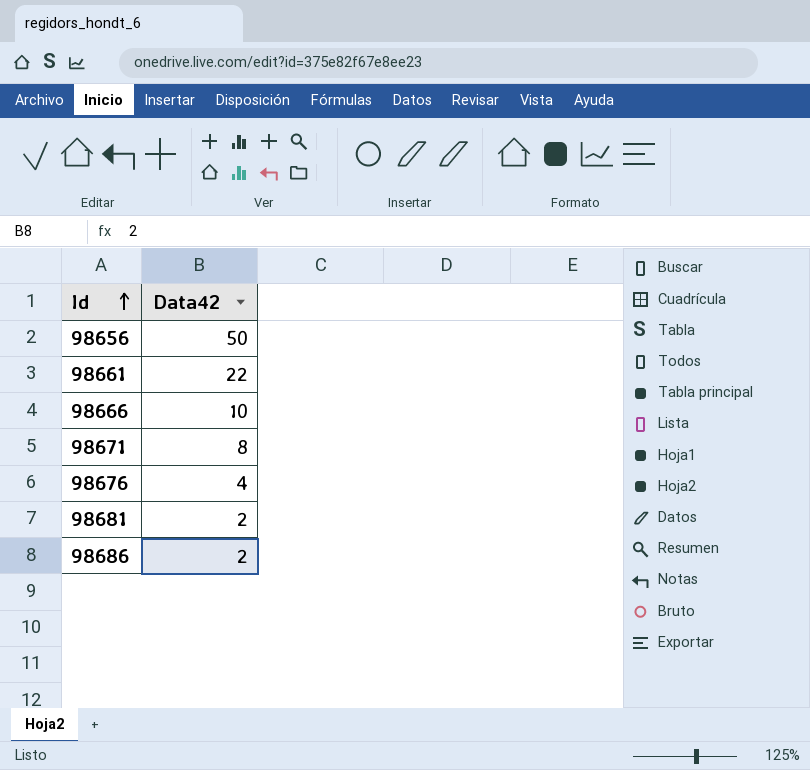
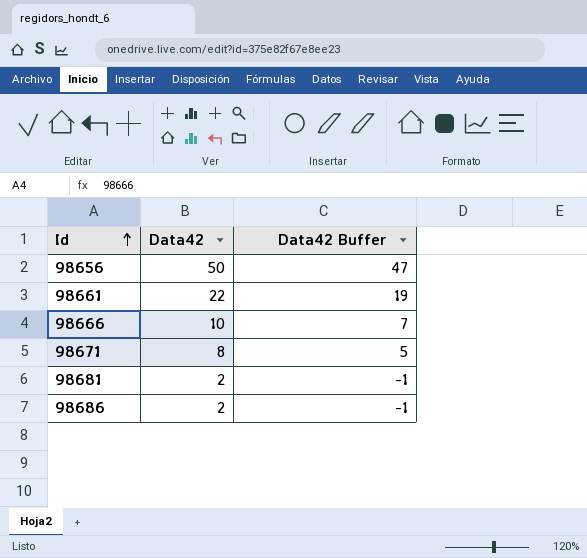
column Data42 Buffer | formula: none -> [Data42] - 3
row 98676: 4 -> none

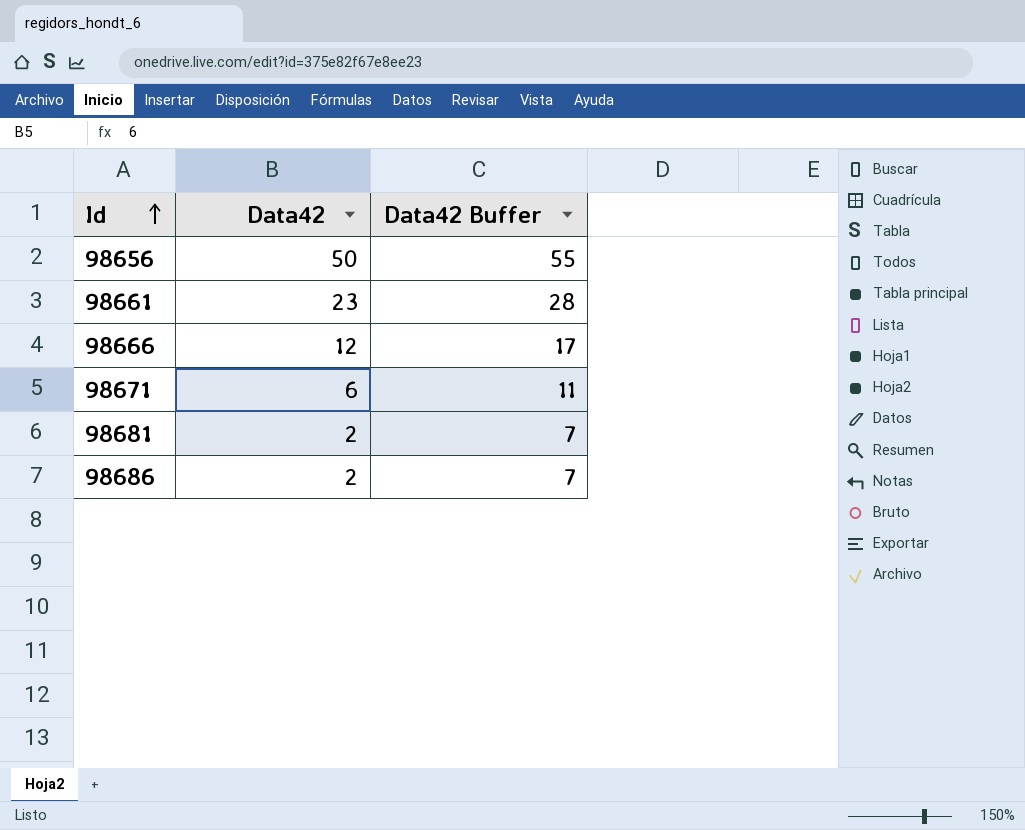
column Data42 Buffer | formula: [Data42] - 3 -> [Data42] + 5
98661 | Data42: 22 -> 23
98666 | Data42: 10 -> 12
98671 | Data42: 8 -> 6

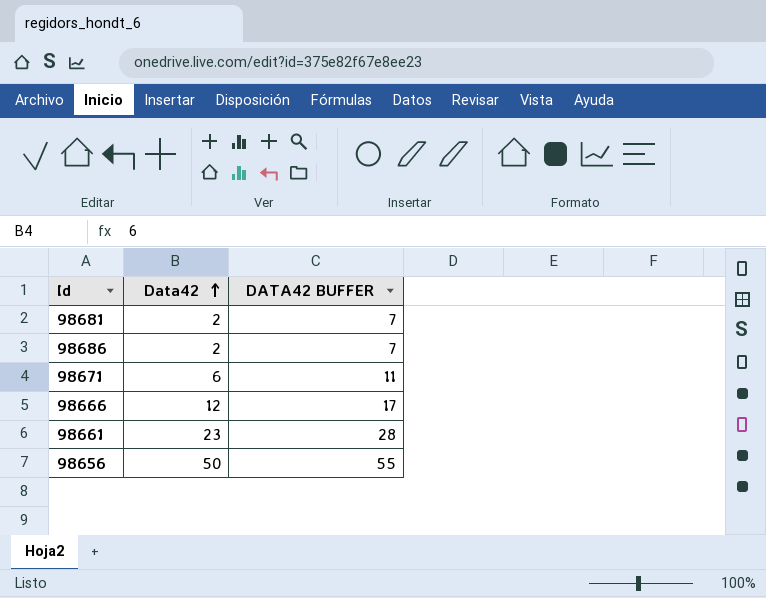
row order: Id ascending -> Data42 ascending
column name: Data42 Buffer -> DATA42 BUFFER

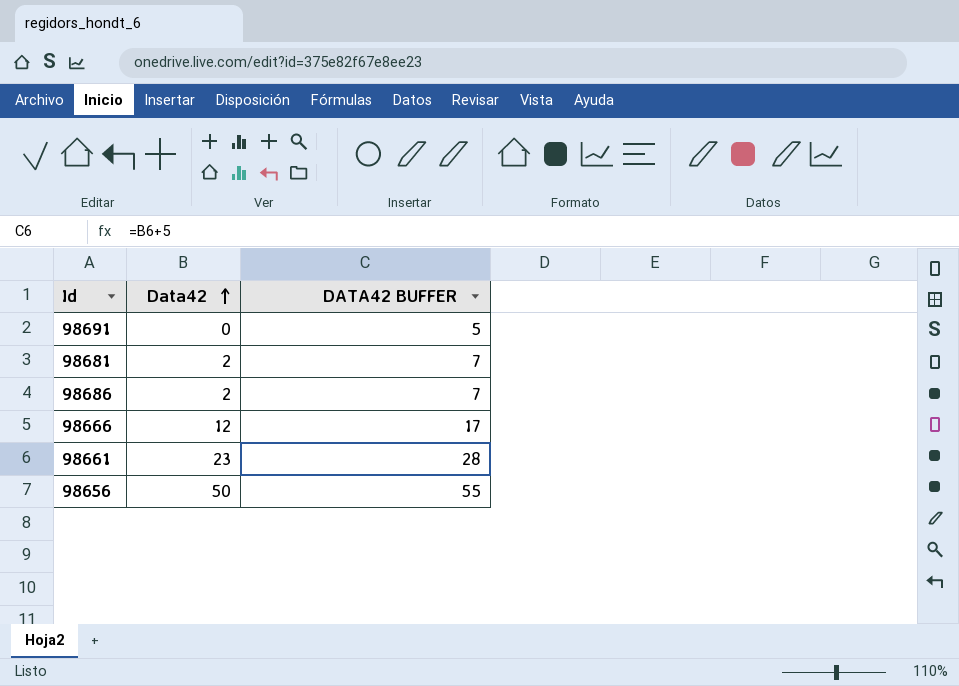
row 98671: 6 | 11 -> none
row 98691: none -> 0 | 5

